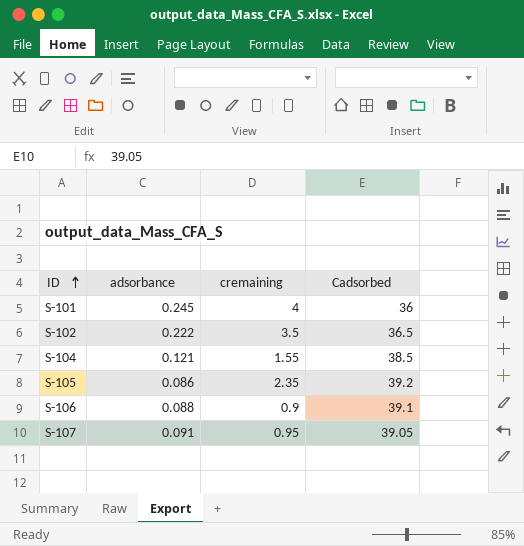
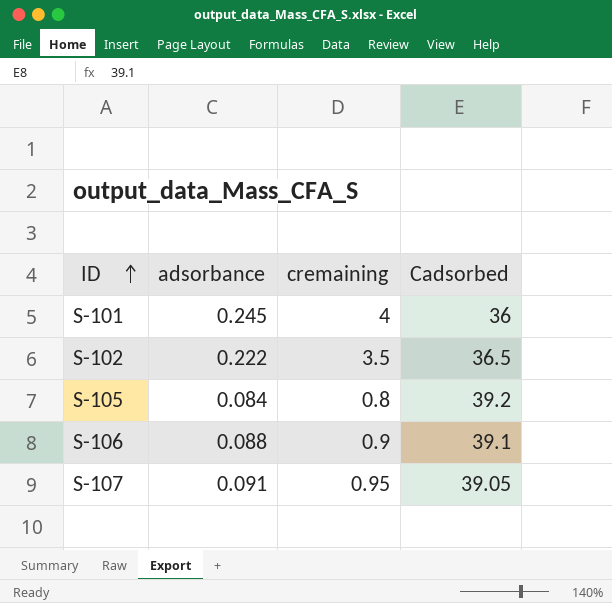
row S-104: 0.121 | 1.55 | 38.5 -> none
S-105 | adsorbance: 0.086 -> 0.084
S-105 | cremaining: 2.35 -> 0.8

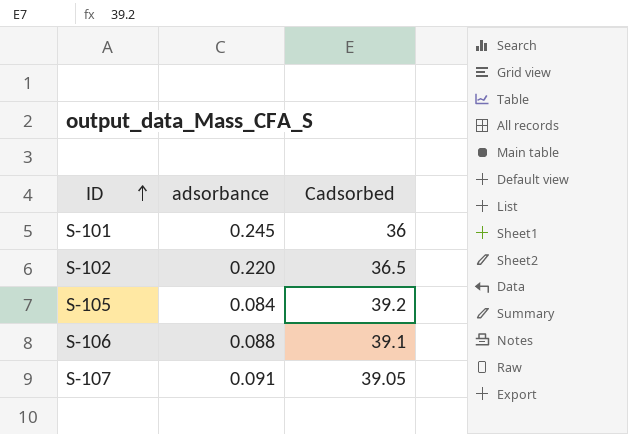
column cremaining | position: 3 -> none
S-102 | adsorbance: 0.222 -> 0.220

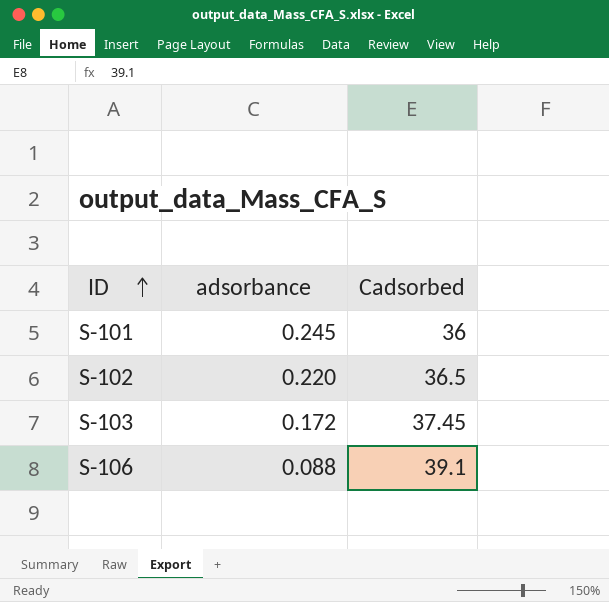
row S-105: 0.084 | 39.2 -> none
row S-107: 0.091 | 39.05 -> none
row S-103: none -> 0.172 | 37.45

